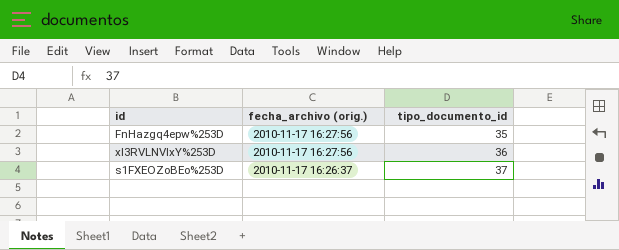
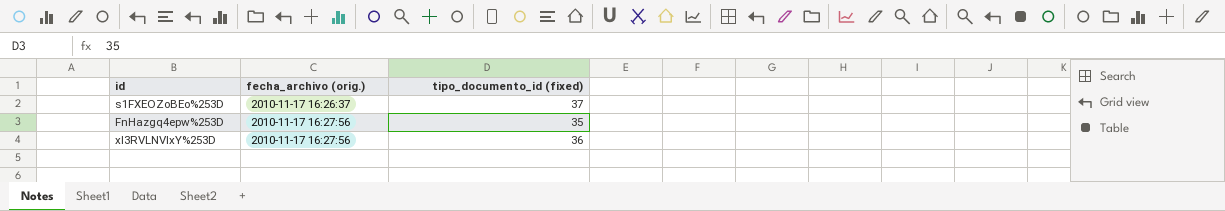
row order: fecha_archivo (orig.) descending -> fecha_archivo (orig.) ascending
column name: tipo_documento_id -> tipo_documento_id (fixed)

